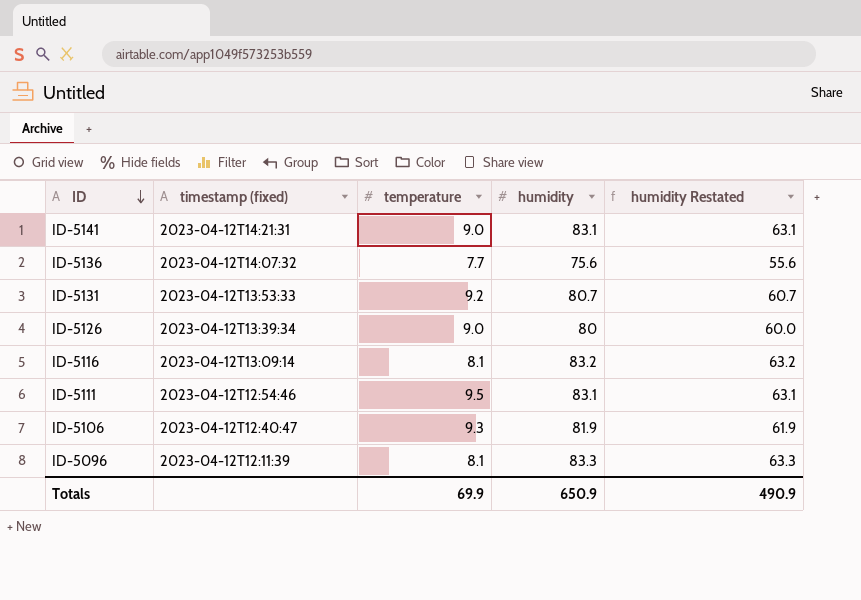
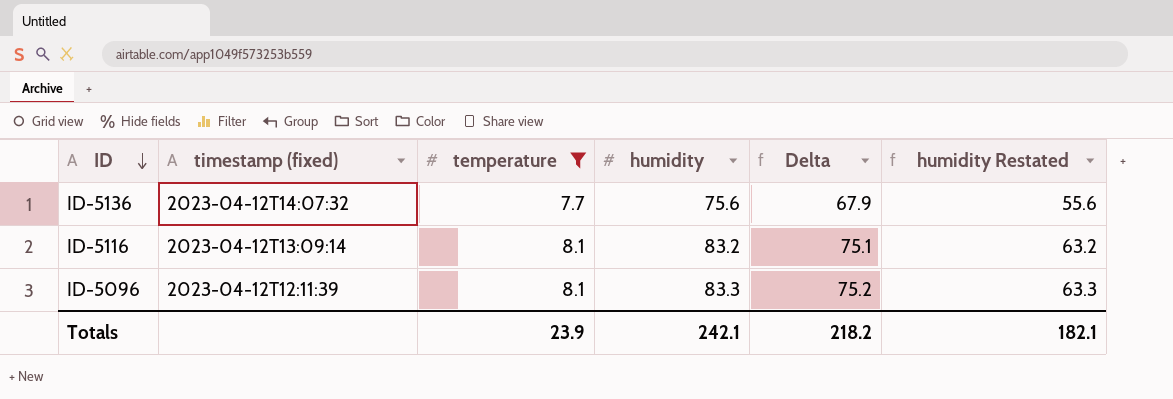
filter: none -> temperature <= 8.1
column Delta | formula: none -> [humidity] - [temperature]
Totals | temperature: 69.9 -> 23.9
Totals | humidity: 650.9 -> 242.1
Totals | humidity Restated: 490.9 -> 182.1

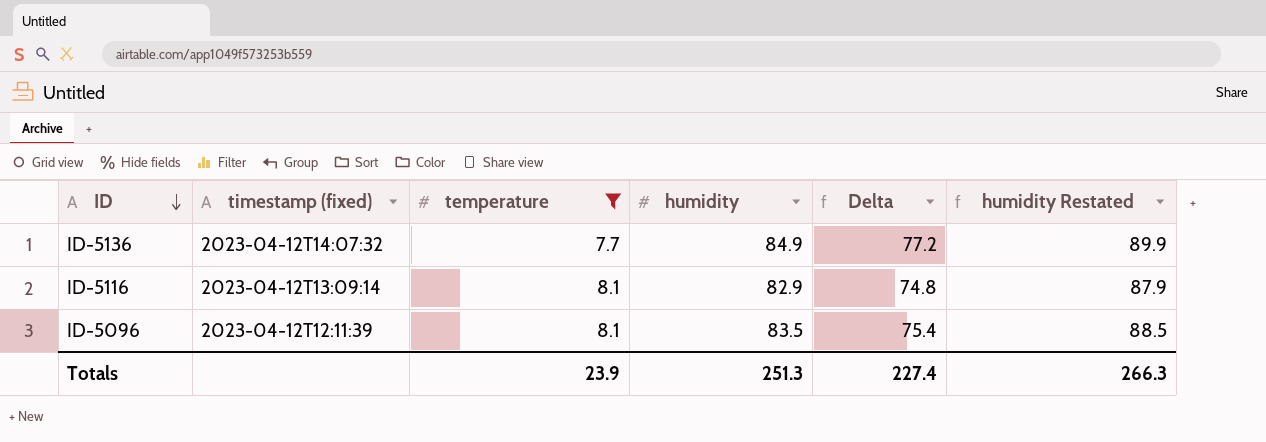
column humidity Restated | formula: [humidity] - 20 -> [humidity] + 5
ID-5136 | humidity: 75.6 -> 84.9
ID-5136 | Delta: 67.9 -> 77.2
ID-5116 | humidity: 83.2 -> 82.9
ID-5116 | Delta: 75.1 -> 74.8
ID-5096 | humidity: 83.3 -> 83.5
ID-5096 | Delta: 75.2 -> 75.4
Totals | humidity: 242.1 -> 251.3
Totals | Delta: 218.2 -> 227.4
Totals | humidity Restated: 182.1 -> 266.3

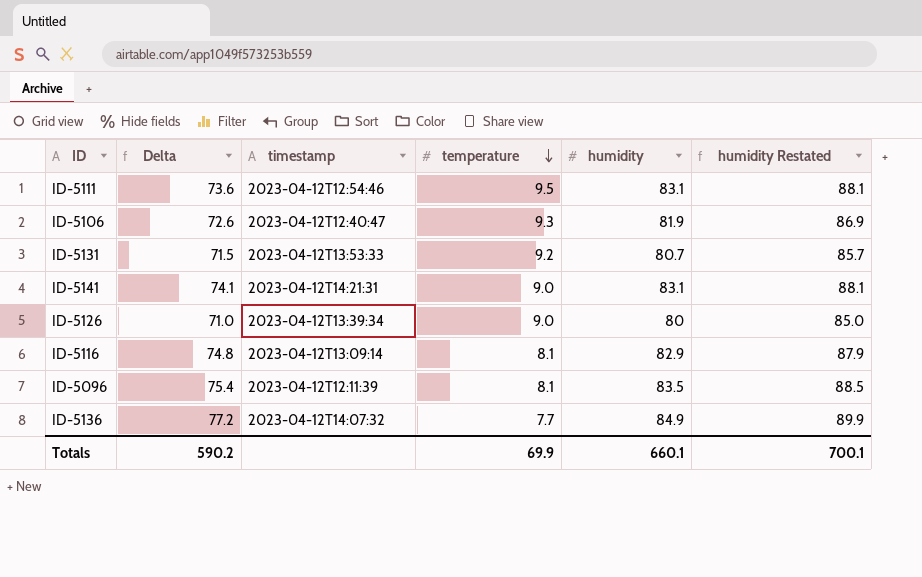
filter: temperature <= 8.1 -> none
row order: ID descending -> temperature descending
column Delta | position: 5 -> 2
column name: timestamp (fixed) -> timestamp
Totals | Delta: 227.4 -> 590.2
Totals | temperature: 23.9 -> 69.9
Totals | humidity: 251.3 -> 660.1
Totals | humidity Restated: 266.3 -> 700.1

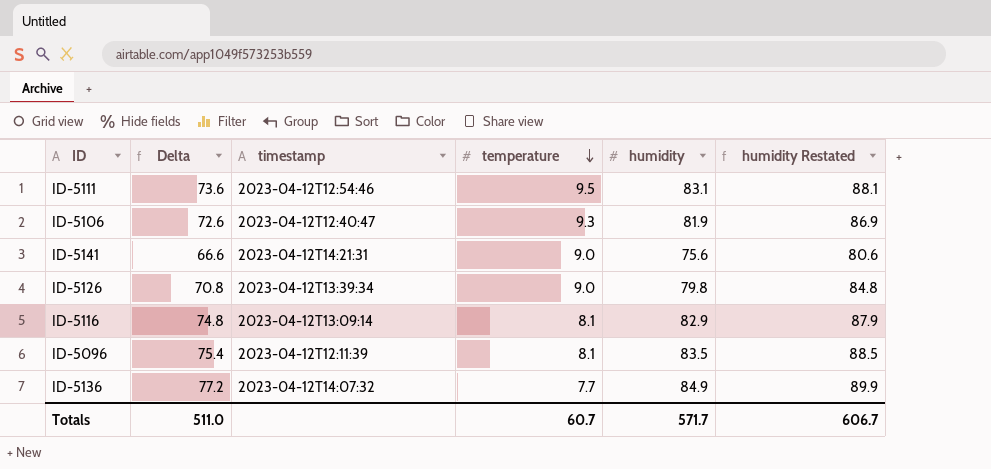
row ID-5131: 71.5 | 2023-04-12T13:53:33 | 9.2 | 80.7 | 85.7 -> none
ID-5141 | Delta: 74.1 -> 66.6
ID-5141 | humidity: 83.1 -> 75.6
ID-5141 | humidity Restated: 88.1 -> 80.6
ID-5126 | Delta: 71.0 -> 70.8
ID-5126 | humidity: 80 -> 79.8
ID-5126 | humidity Restated: 85.0 -> 84.8
Totals | Delta: 590.2 -> 511.0
Totals | temperature: 69.9 -> 60.7
Totals | humidity: 660.1 -> 571.7
Totals | humidity Restated: 700.1 -> 606.7

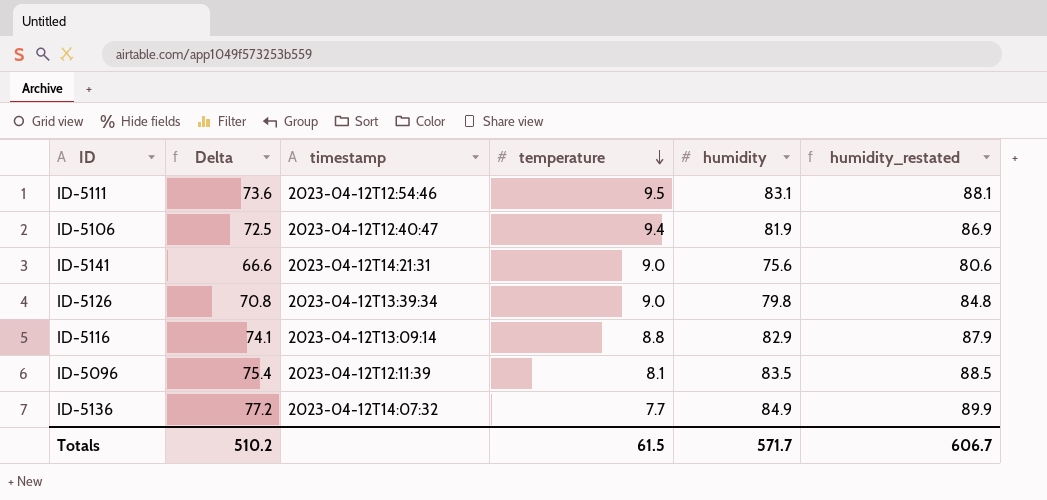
column name: humidity Restated -> humidity_restated
ID-5106 | Delta: 72.6 -> 72.5
ID-5106 | temperature: 9.3 -> 9.4
ID-5116 | Delta: 74.8 -> 74.1
ID-5116 | temperature: 8.1 -> 8.8
Totals | Delta: 511.0 -> 510.2
Totals | temperature: 60.7 -> 61.5

